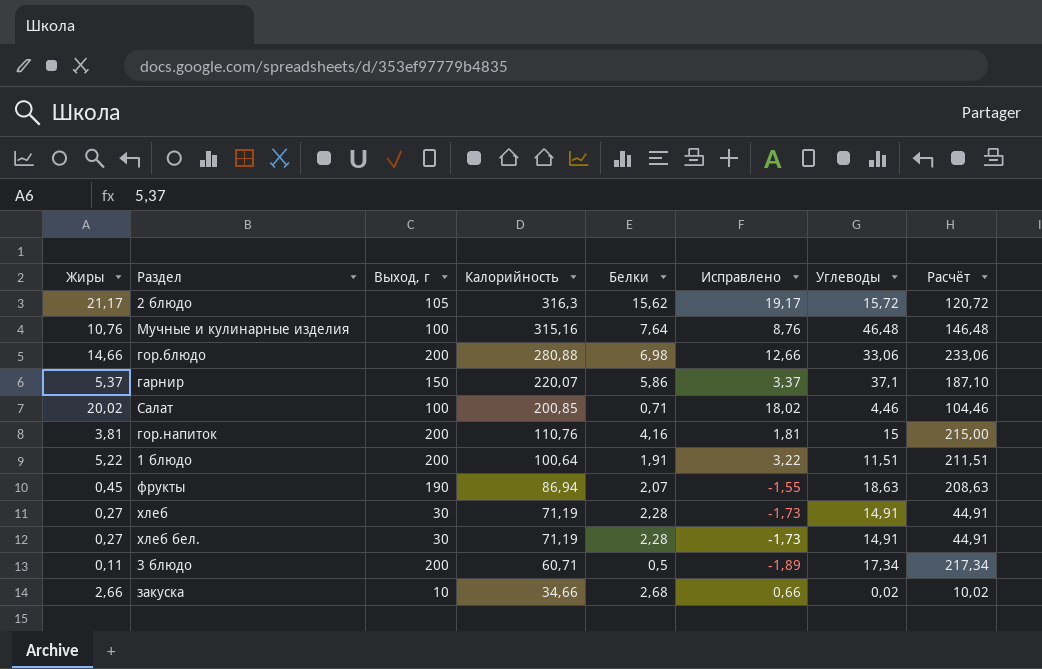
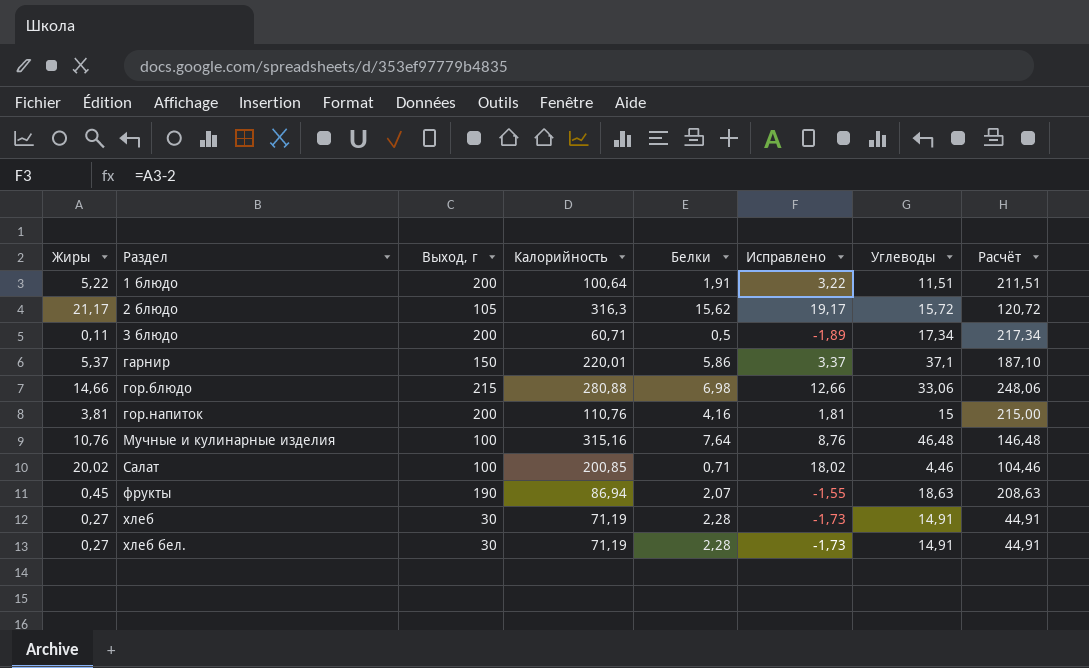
row order: Калорийность descending -> Раздел ascending
row закуска: 2,66 | 10 | 34,66 | 2,68 | 0,66 | 0,02 | 10,02 -> none
гарнир | Калорийность: 220,07 -> 220,01
гор.блюдо | Выход, г: 200 -> 215
гор.блюдо | Расчёт: 233,06 -> 248,06

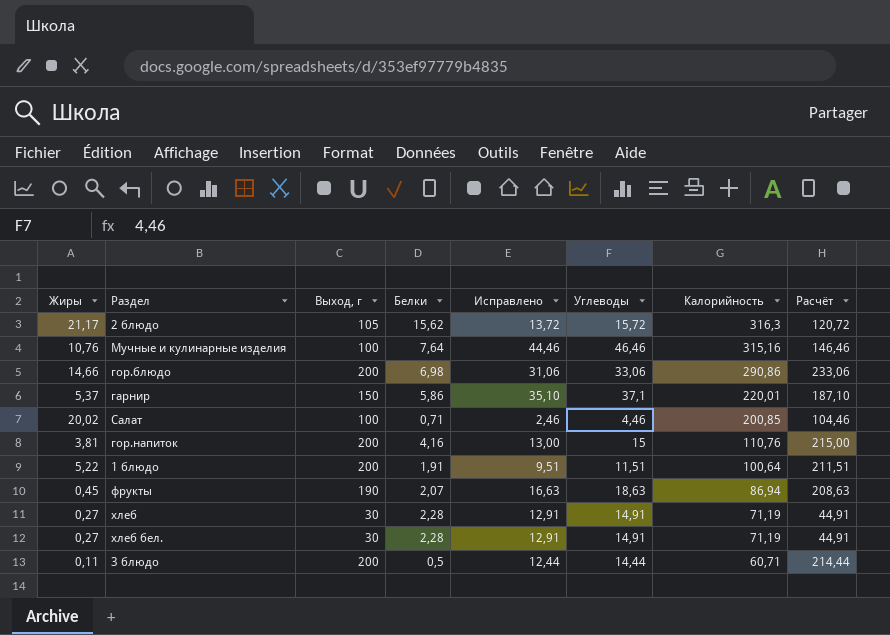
row order: Раздел ascending -> Калорийность descending
column Исправлено | formula: [Жиры] - 2 -> [Углеводы] - 2
column Калорийность | position: 4 -> 7
Мучные и кулинарные изделия | Углеводы: 46,48 -> 46,46
Мучные и кулинарные изделия | Расчёт: 146,48 -> 146,46
гор.блюдо | Выход, г: 215 -> 200
гор.блюдо | Калорийность: 280,88 -> 290,86
гор.блюдо | Расчёт: 248,06 -> 233,06
3 блюдо | Углеводы: 17,34 -> 14,44
3 блюдо | Расчёт: 217,34 -> 214,44

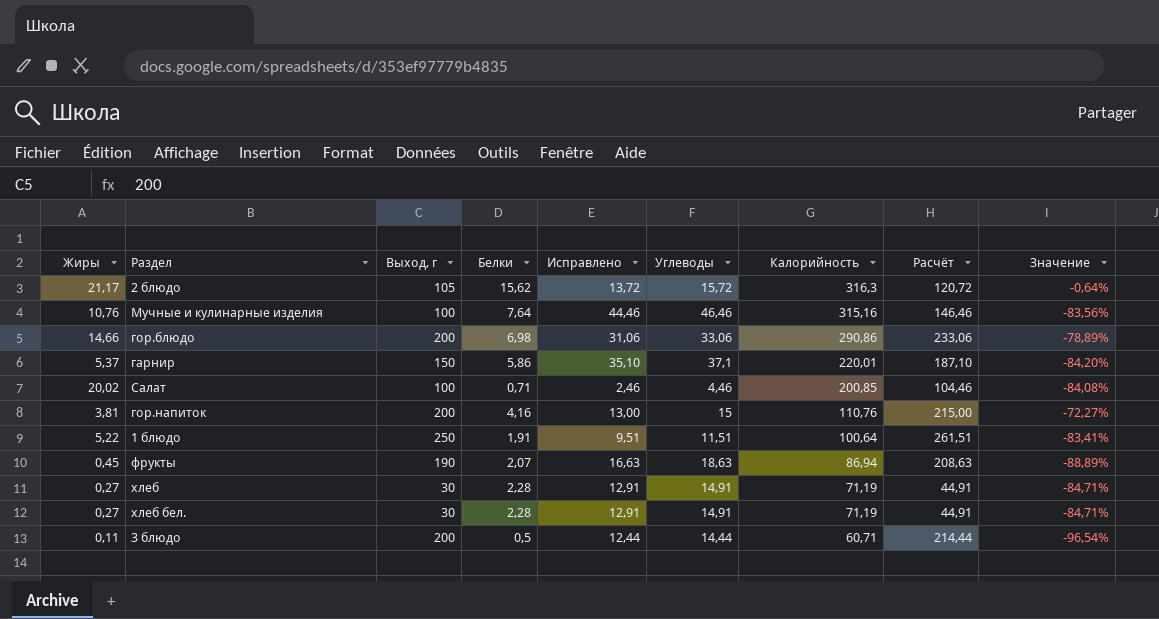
column Значение | formula: none -> ([Белки] - [Углеводы]) / [Углеводы]
1 блюдо | Выход, г: 200 -> 250
1 блюдо | Расчёт: 211,51 -> 261,51

